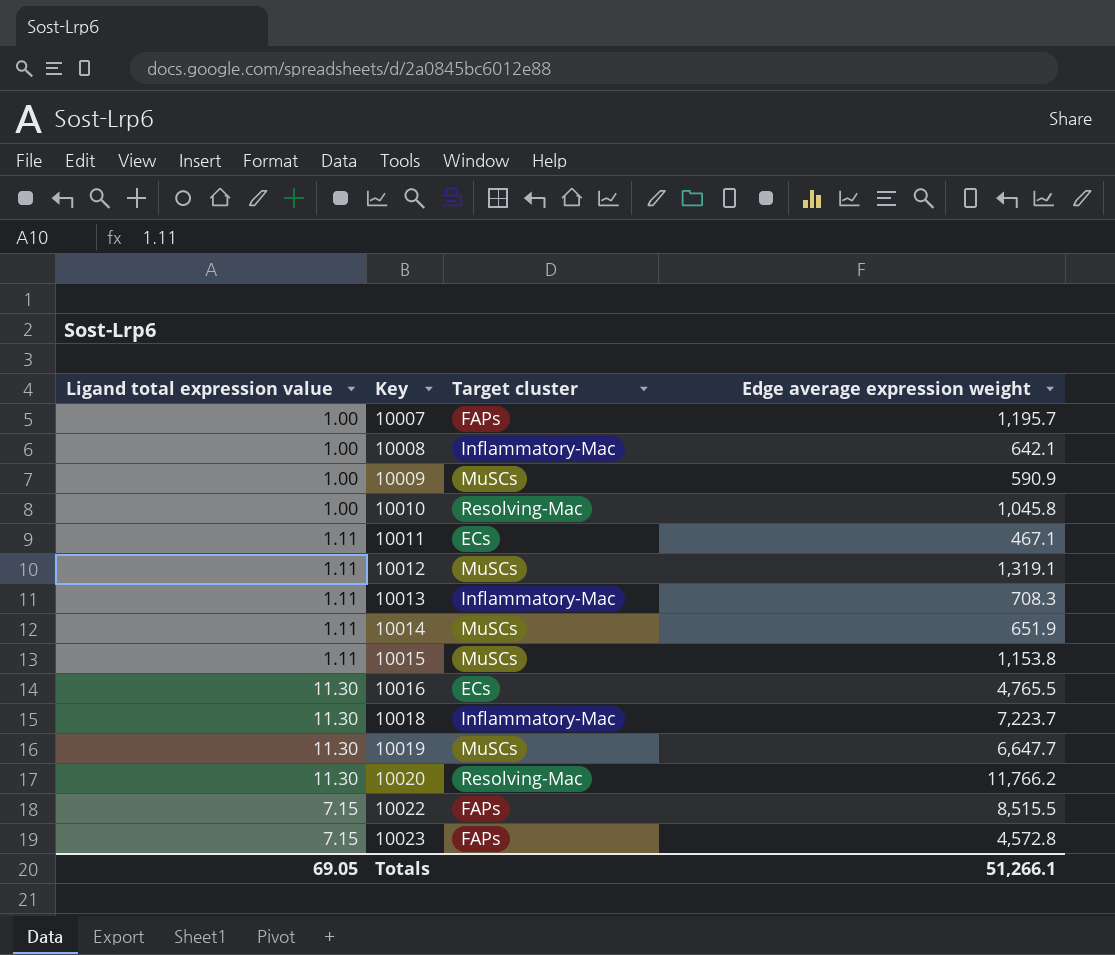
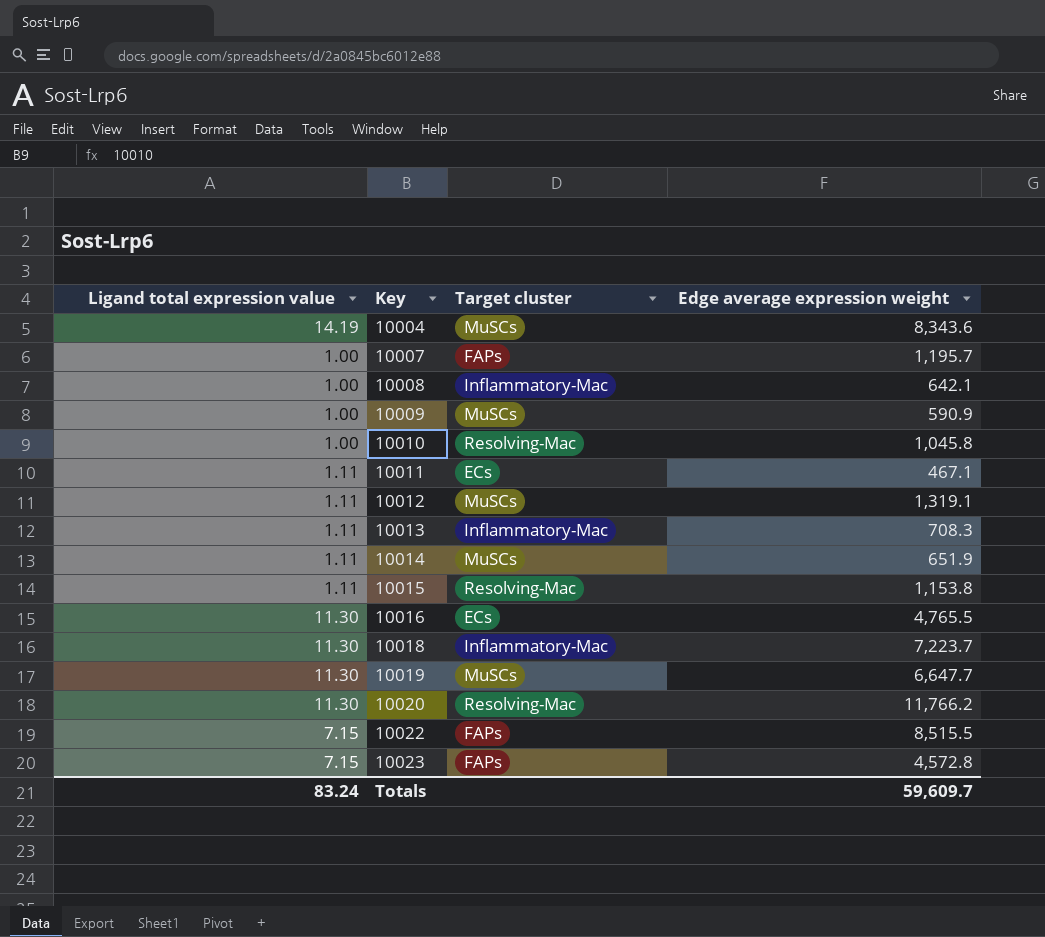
row 10004: none -> 14.19 | MuSCs | 8,343.6
10015 | Target cluster: MuSCs -> Resolving-Mac
Totals | Ligand total expression value: 69.05 -> 83.24
Totals | Edge average expression weight: 51,266.1 -> 59,609.7

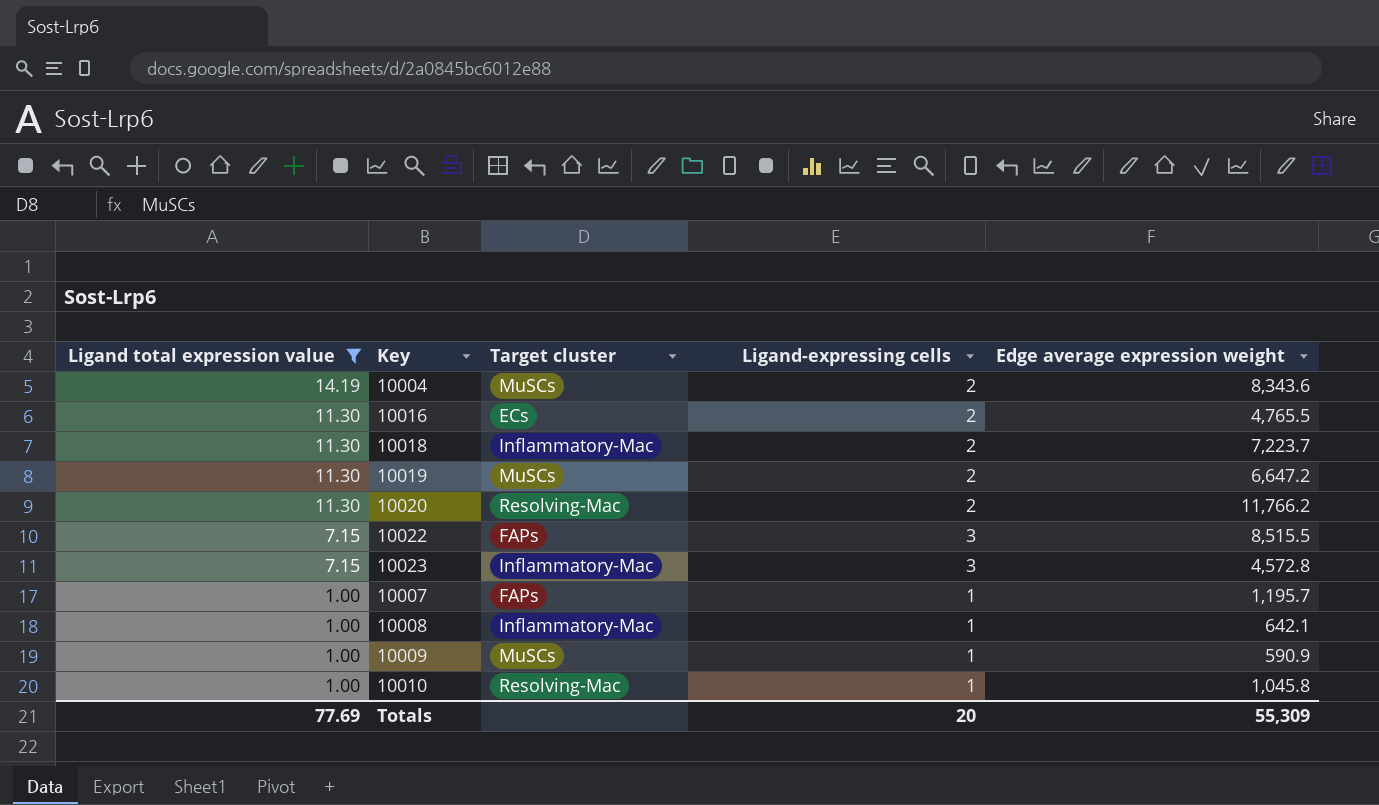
filter: none -> Ligand total expression value != 1.11
row order: Key ascending -> Ligand total expression value descending
column Ligand-expressing cells | position: none -> 4
10019 | Edge average expression weight: 6,647.7 -> 6,647.2
10023 | Target cluster: FAPs -> Inflammatory-Mac
Totals | Ligand total expression value: 83.24 -> 77.69
Totals | Edge average expression weight: 59,609.7 -> 55,309

